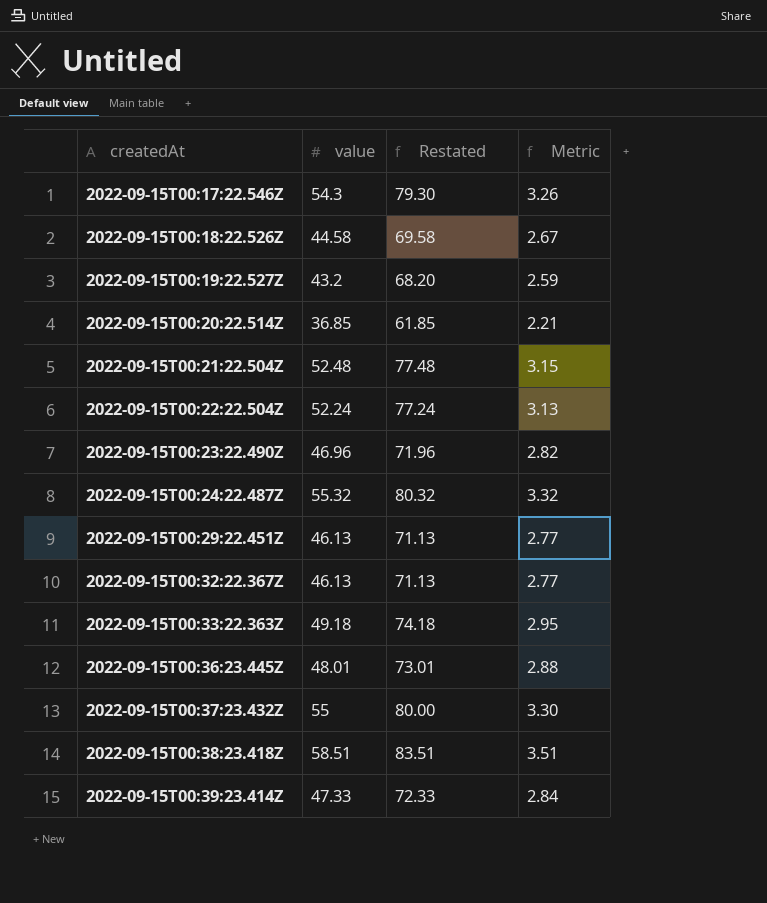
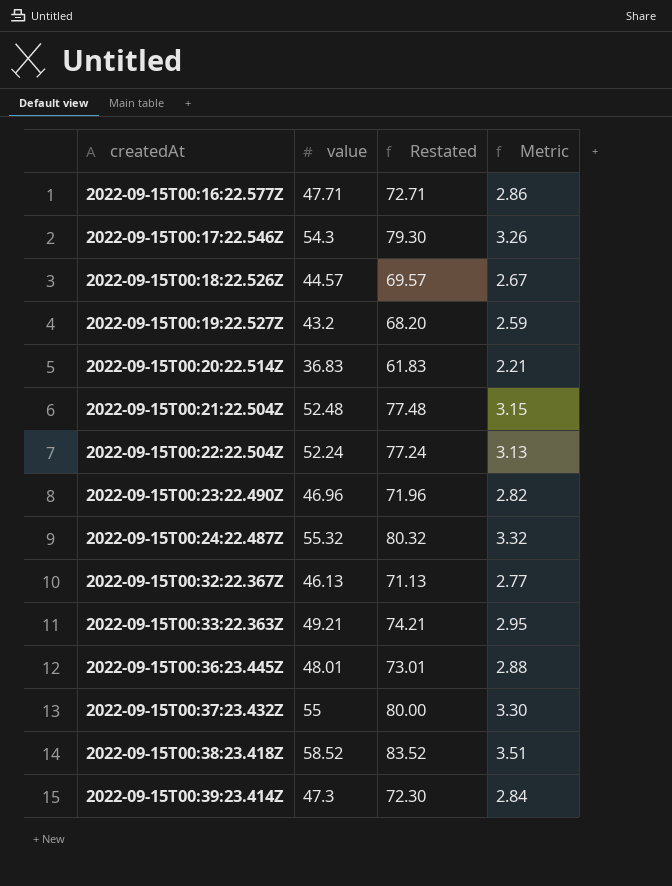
row 2022-09-15T00:29:22.451Z: 46.13 | 71.13 | 2.77 -> none
row 2022-09-15T00:16:22.577Z: none -> 47.71 | 72.71 | 2.86
2022-09-15T00:18:22.526Z | value: 44.58 -> 44.57
2022-09-15T00:18:22.526Z | Restated: 69.58 -> 69.57
2022-09-15T00:20:22.514Z | value: 36.85 -> 36.83
2022-09-15T00:20:22.514Z | Restated: 61.85 -> 61.83
2022-09-15T00:33:22.363Z | value: 49.18 -> 49.21
2022-09-15T00:33:22.363Z | Restated: 74.18 -> 74.21
2022-09-15T00:38:23.418Z | value: 58.51 -> 58.52
2022-09-15T00:38:23.418Z | Restated: 83.51 -> 83.52
2022-09-15T00:39:23.414Z | value: 47.33 -> 47.3
2022-09-15T00:39:23.414Z | Restated: 72.33 -> 72.30

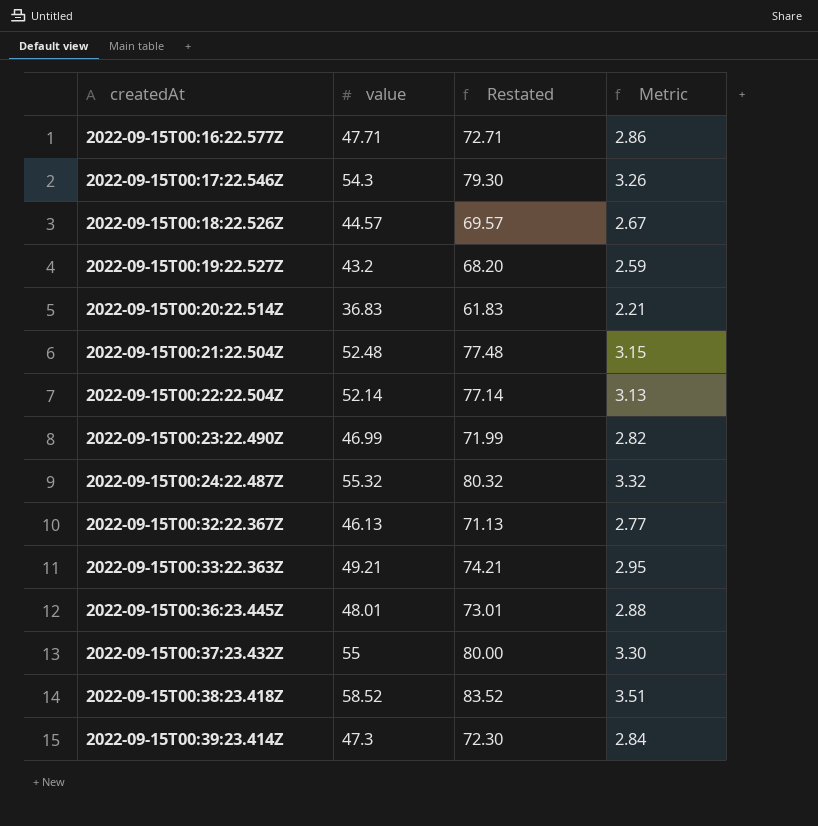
2022-09-15T00:22:22.504Z | value: 52.24 -> 52.14
2022-09-15T00:22:22.504Z | Restated: 77.24 -> 77.14
2022-09-15T00:23:22.490Z | value: 46.96 -> 46.99
2022-09-15T00:23:22.490Z | Restated: 71.96 -> 71.99

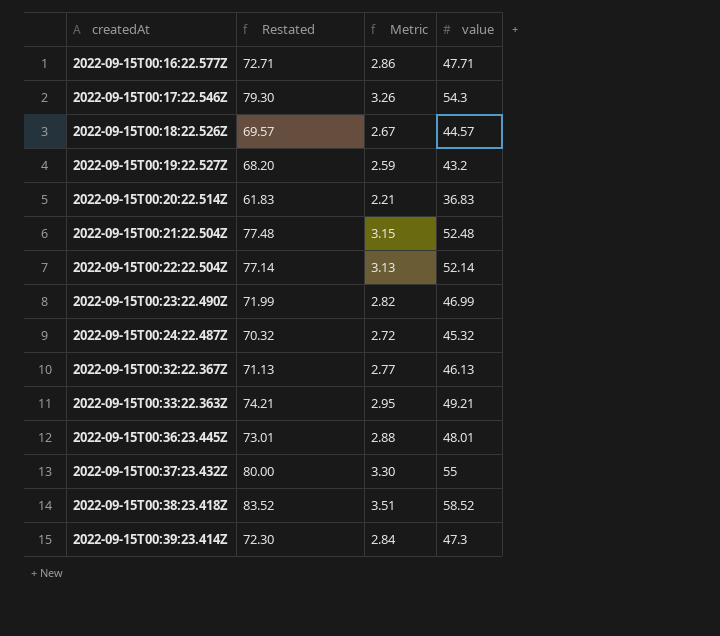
column value | position: 2 -> 4
2022-09-15T00:24:22.487Z | Restated: 80.32 -> 70.32
2022-09-15T00:24:22.487Z | Metric: 3.32 -> 2.72
2022-09-15T00:24:22.487Z | value: 55.32 -> 45.32

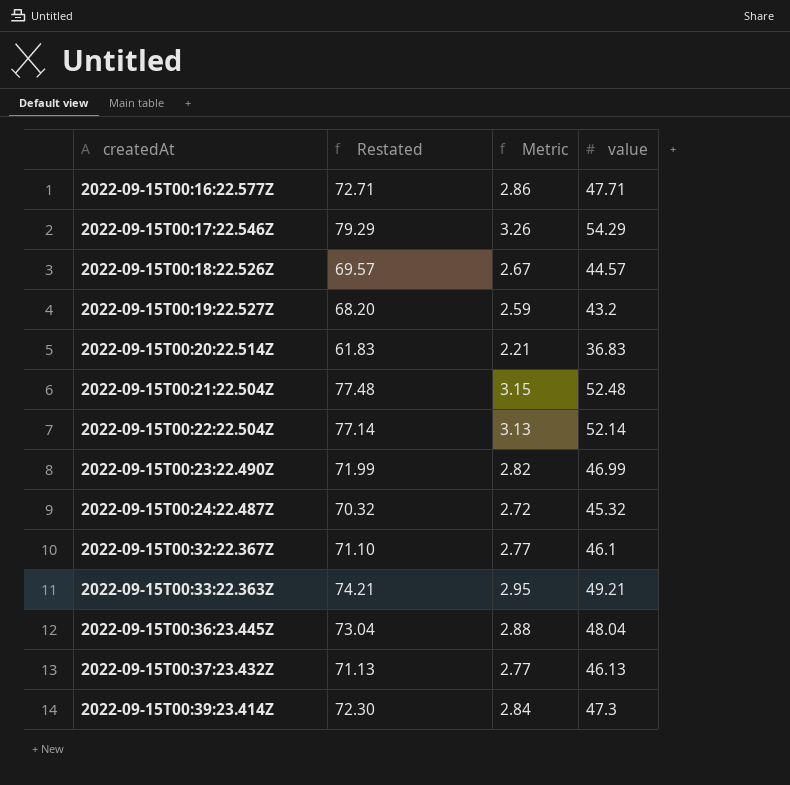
row 2022-09-15T00:38:23.418Z: 83.52 | 3.51 | 58.52 -> none
2022-09-15T00:17:22.546Z | Restated: 79.30 -> 79.29
2022-09-15T00:17:22.546Z | value: 54.3 -> 54.29
2022-09-15T00:32:22.367Z | Restated: 71.13 -> 71.10
2022-09-15T00:32:22.367Z | value: 46.13 -> 46.1
2022-09-15T00:36:23.445Z | Restated: 73.01 -> 73.04
2022-09-15T00:36:23.445Z | value: 48.01 -> 48.04
2022-09-15T00:37:23.432Z | Restated: 80.00 -> 71.13
2022-09-15T00:37:23.432Z | Metric: 3.30 -> 2.77
2022-09-15T00:37:23.432Z | value: 55 -> 46.13

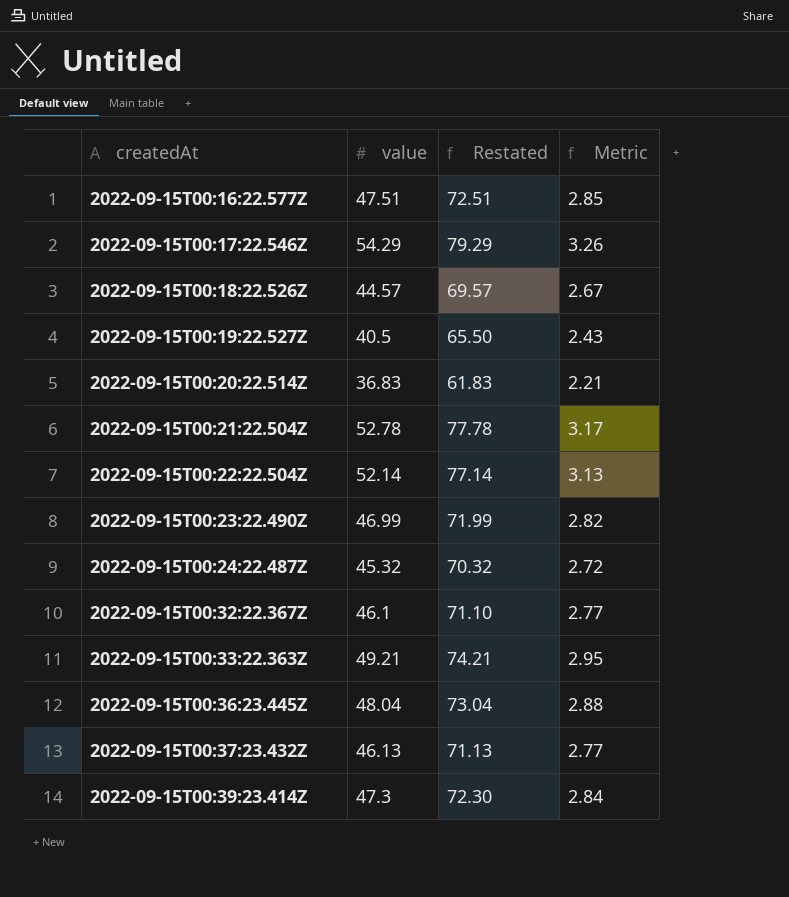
column value | position: 4 -> 2
2022-09-15T00:16:22.577Z | value: 47.71 -> 47.51
2022-09-15T00:16:22.577Z | Restated: 72.71 -> 72.51
2022-09-15T00:16:22.577Z | Metric: 2.86 -> 2.85
2022-09-15T00:19:22.527Z | value: 43.2 -> 40.5
2022-09-15T00:19:22.527Z | Restated: 68.20 -> 65.50
2022-09-15T00:19:22.527Z | Metric: 2.59 -> 2.43
2022-09-15T00:21:22.504Z | value: 52.48 -> 52.78
2022-09-15T00:21:22.504Z | Restated: 77.48 -> 77.78
2022-09-15T00:21:22.504Z | Metric: 3.15 -> 3.17

